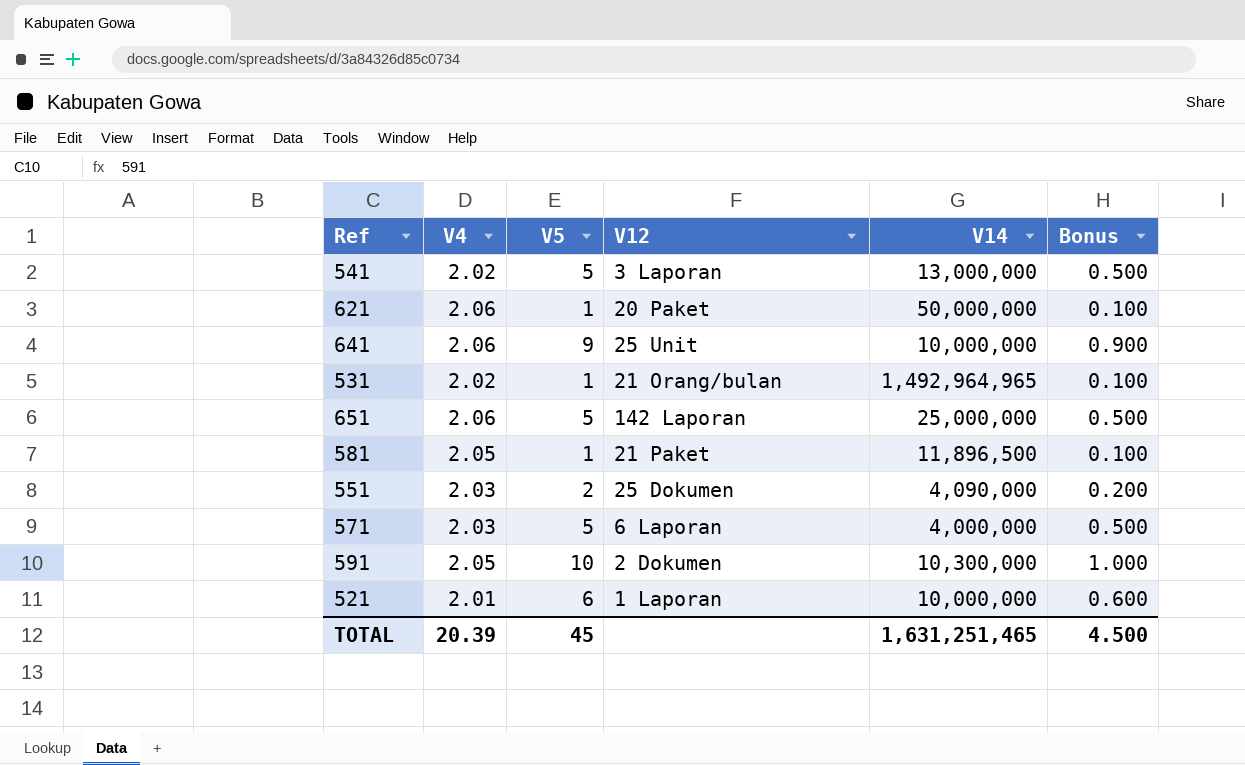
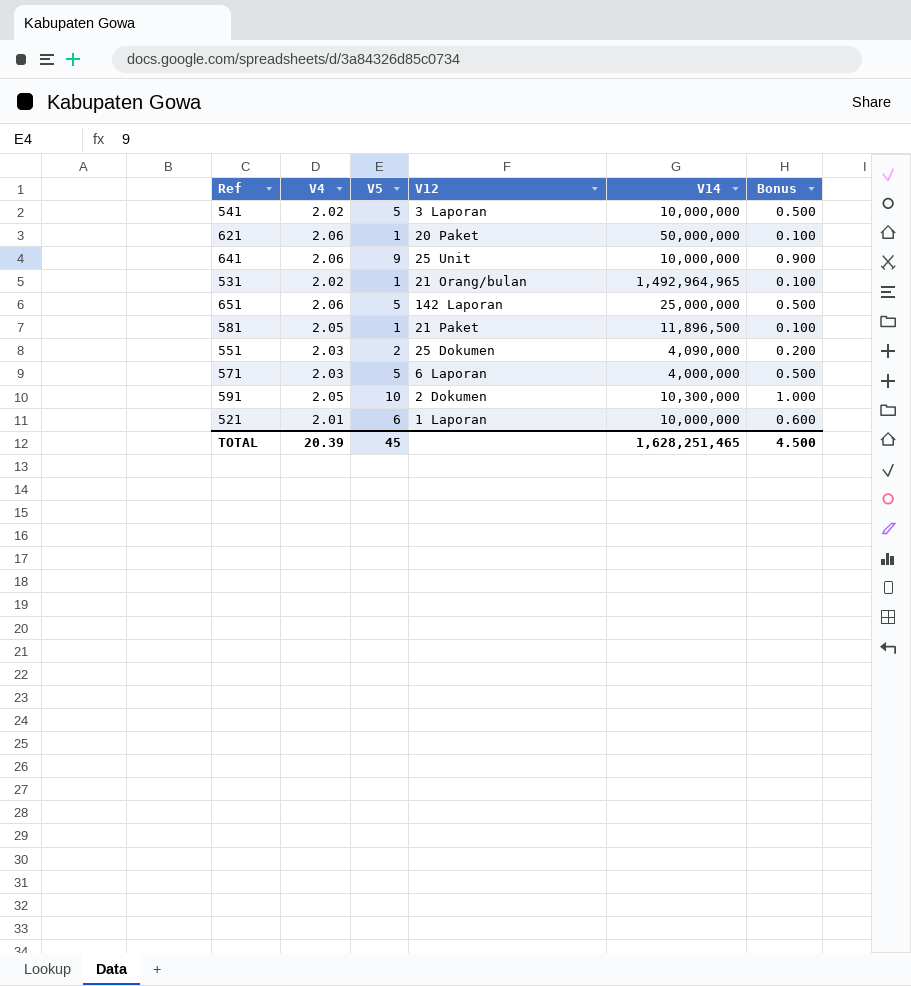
541 | V14: 13,000,000 -> 10,000,000
TOTAL | V14: 1,631,251,465 -> 1,628,251,465

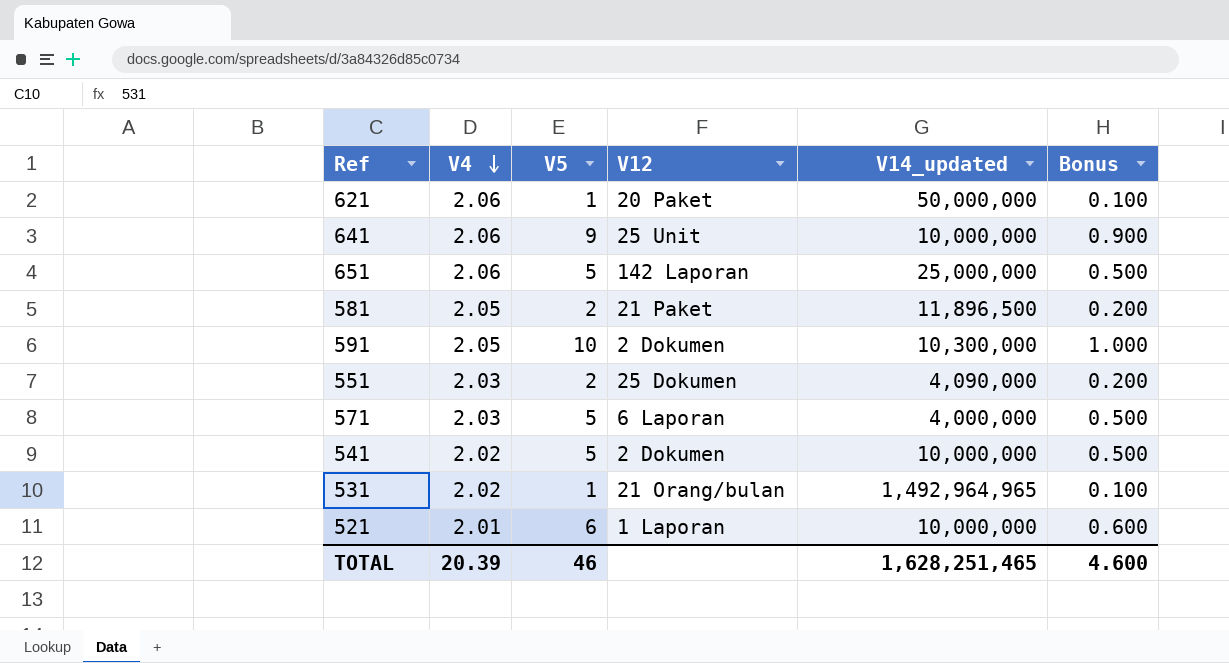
row order: none -> V4 descending
column name: V14 -> V14_updated
581 | V5: 1 -> 2
581 | Bonus: 0.100 -> 0.200
541 | V12: 3 Laporan -> 2 Dokumen
TOTAL | V5: 45 -> 46
TOTAL | Bonus: 4.500 -> 4.600

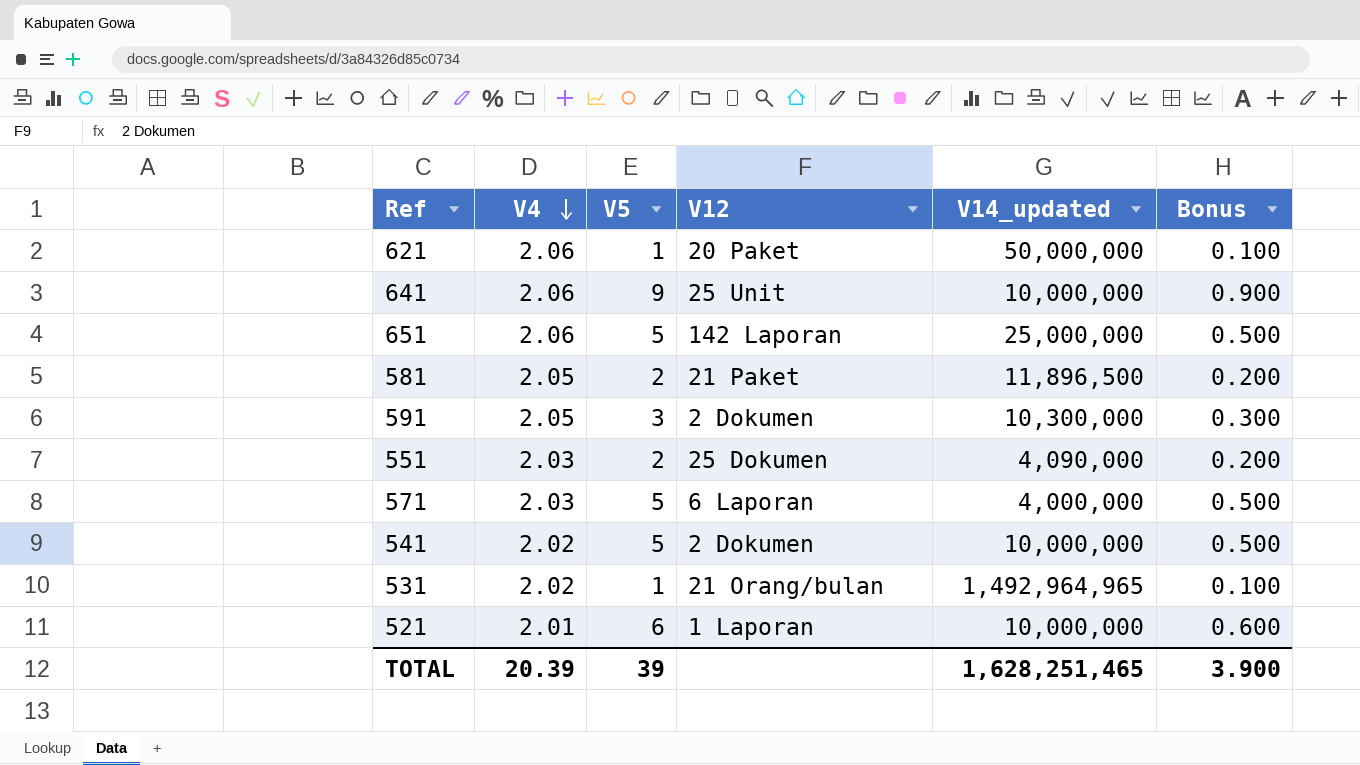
591 | V5: 10 -> 3
591 | Bonus: 1.000 -> 0.300
TOTAL | V5: 46 -> 39
TOTAL | Bonus: 4.600 -> 3.900

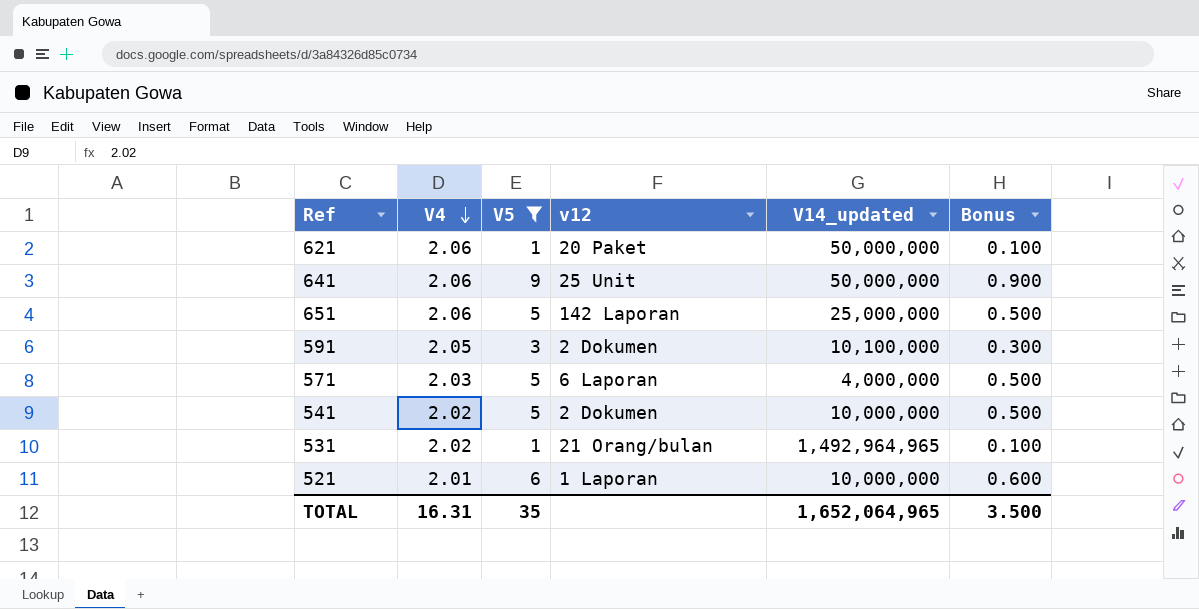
filter: none -> V5 != 2
column name: V12 -> v12
641 | V14_updated: 10,000,000 -> 50,000,000
591 | V14_updated: 10,300,000 -> 10,100,000
TOTAL | V4: 20.39 -> 16.31
TOTAL | V5: 39 -> 35
TOTAL | V14_updated: 1,628,251,465 -> 1,652,064,965
TOTAL | Bonus: 3.900 -> 3.500

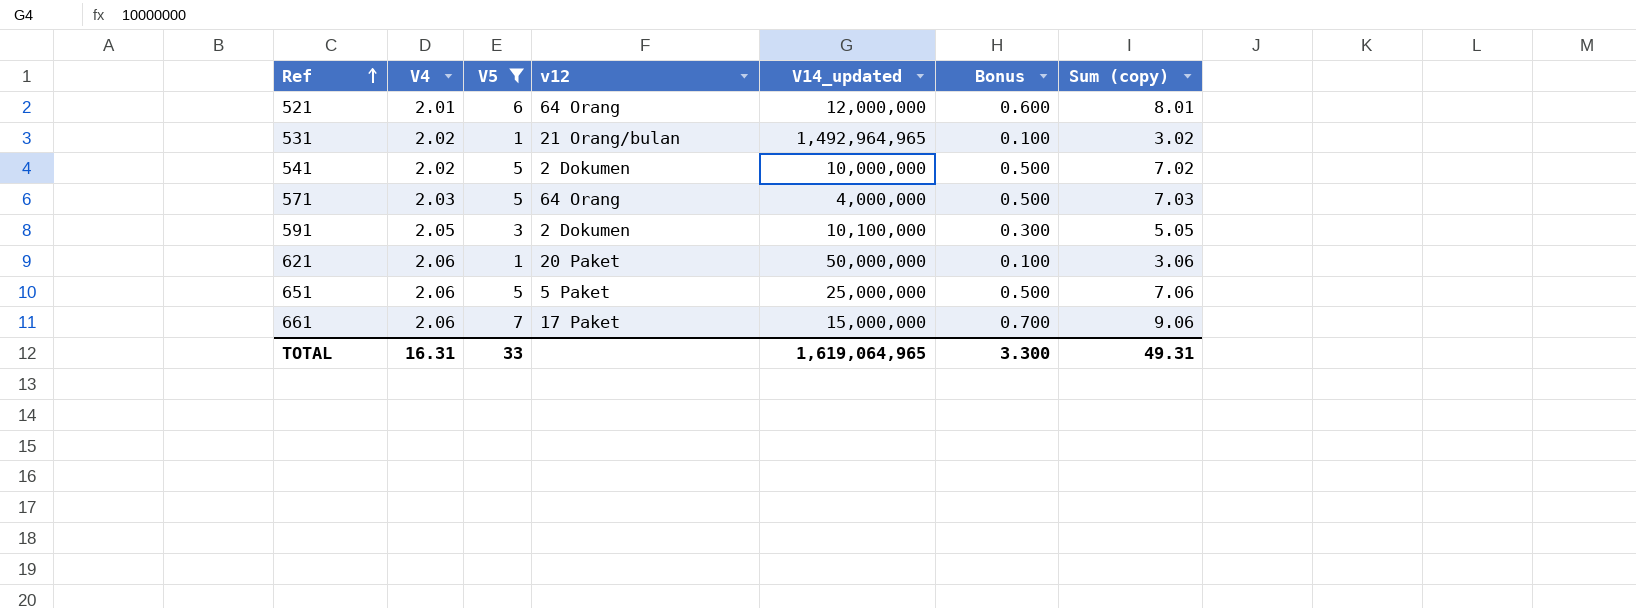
row order: V4 descending -> Ref ascending
column Sum (copy) | formula: none -> [V4] + [V5]
row 641: 2.06 | 9 | 25 Unit | 50,000,000 | 0.900 -> none
521 | v12: 1 Laporan -> 64 Orang
521 | V14_updated: 10,000,000 -> 12,000,000
571 | v12: 6 Laporan -> 64 Orang
651 | v12: 142 Laporan -> 5 Paket
row 661: none -> 2.06 | 7 | 17 Paket | 15,000,000 | 0.700 | 9.06
TOTAL | V5: 35 -> 33
TOTAL | V14_updated: 1,652,064,965 -> 1,619,064,965
TOTAL | Bonus: 3.500 -> 3.300

